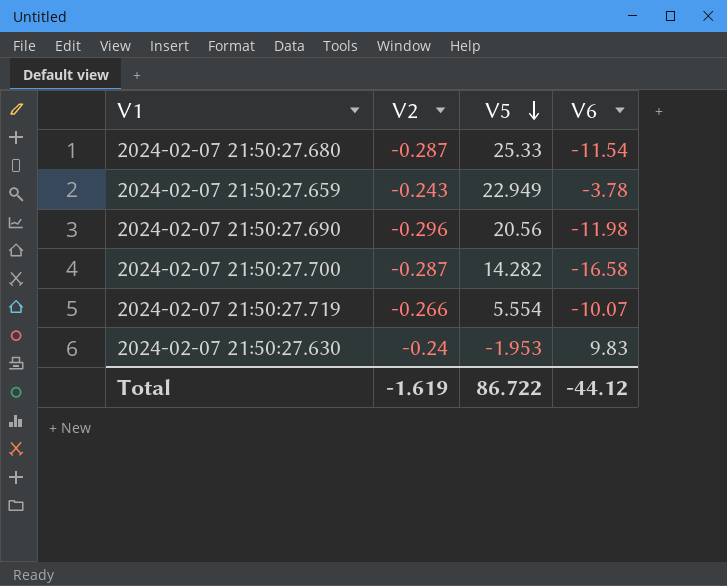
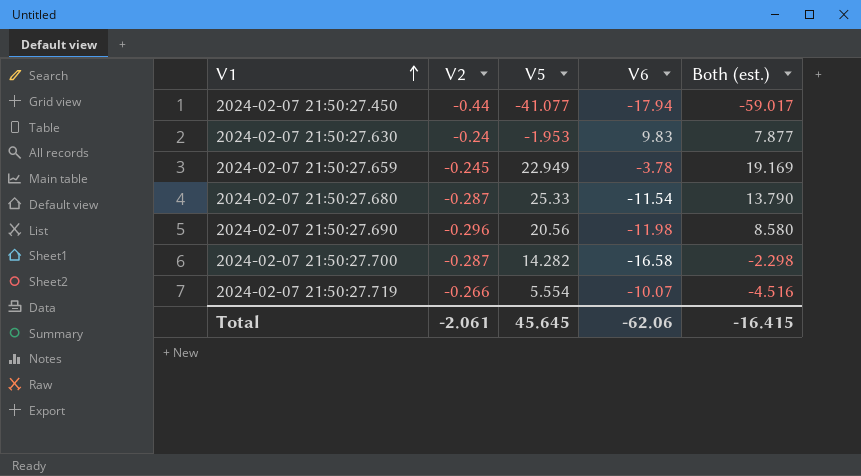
row order: V5 descending -> V1 ascending
column Both (est.) | formula: none -> [V5] + [V6]
row 2024-02-07 21:50:27.450: none -> -0.44 | -41.077 | -17.94 | -59.017
2024-02-07 21:50:27.659 | V2: -0.243 -> -0.245
Total | V2: -1.619 -> -2.061
Total | V5: 86.722 -> 45.645
Total | V6: -44.12 -> -62.06

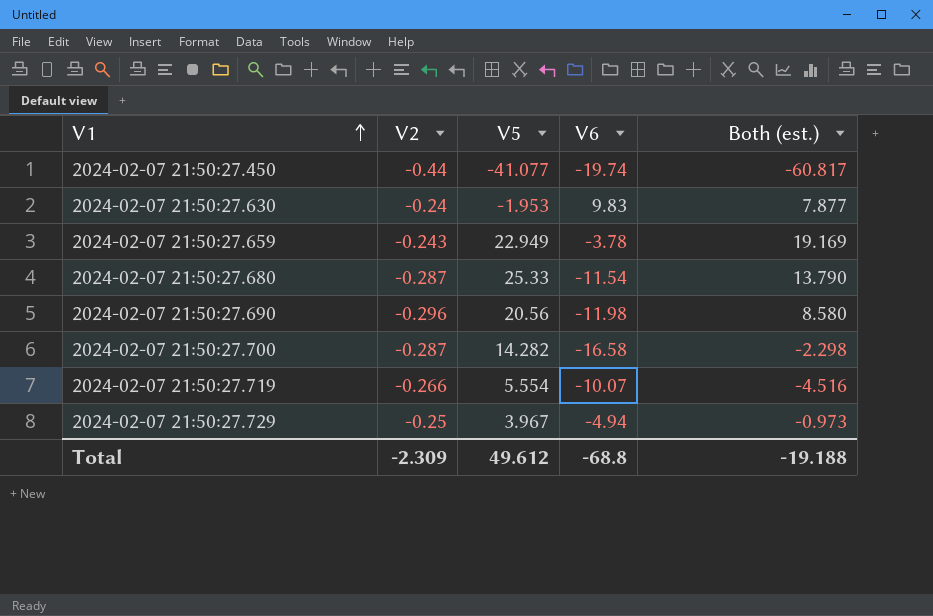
2024-02-07 21:50:27.450 | V6: -17.94 -> -19.74
2024-02-07 21:50:27.450 | Both (est.): -59.017 -> -60.817
2024-02-07 21:50:27.659 | V2: -0.245 -> -0.243
row 2024-02-07 21:50:27.729: none -> -0.25 | 3.967 | -4.94 | -0.973
Total | V2: -2.061 -> -2.309
Total | V5: 45.645 -> 49.612
Total | V6: -62.06 -> -68.8
Total | Both (est.): -16.415 -> -19.188

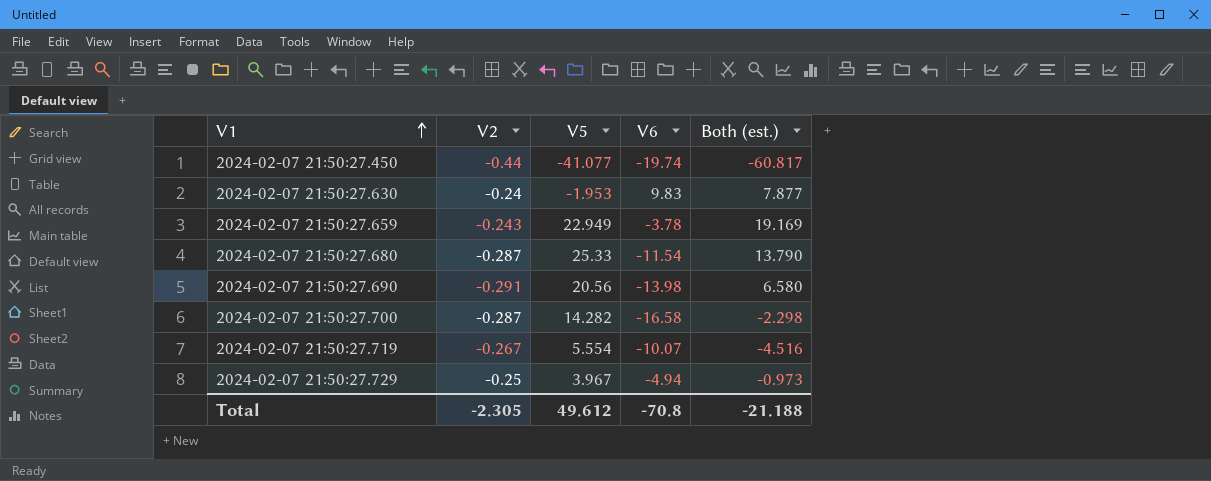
2024-02-07 21:50:27.690 | V2: -0.296 -> -0.291
2024-02-07 21:50:27.690 | V6: -11.98 -> -13.98
2024-02-07 21:50:27.690 | Both (est.): 8.580 -> 6.580
2024-02-07 21:50:27.719 | V2: -0.266 -> -0.267
Total | V2: -2.309 -> -2.305
Total | V6: -68.8 -> -70.8
Total | Both (est.): -19.188 -> -21.188

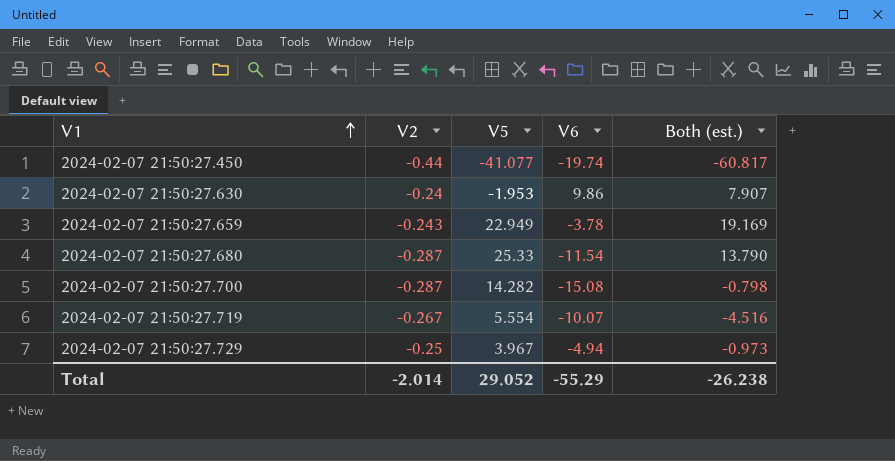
row 2024-02-07 21:50:27.690: -0.291 | 20.56 | -13.98 | 6.580 -> none
2024-02-07 21:50:27.630 | V6: 9.83 -> 9.86
2024-02-07 21:50:27.630 | Both (est.): 7.877 -> 7.907
2024-02-07 21:50:27.700 | V6: -16.58 -> -15.08
2024-02-07 21:50:27.700 | Both (est.): -2.298 -> -0.798
Total | V2: -2.305 -> -2.014
Total | V5: 49.612 -> 29.052
Total | V6: -70.8 -> -55.29
Total | Both (est.): -21.188 -> -26.238

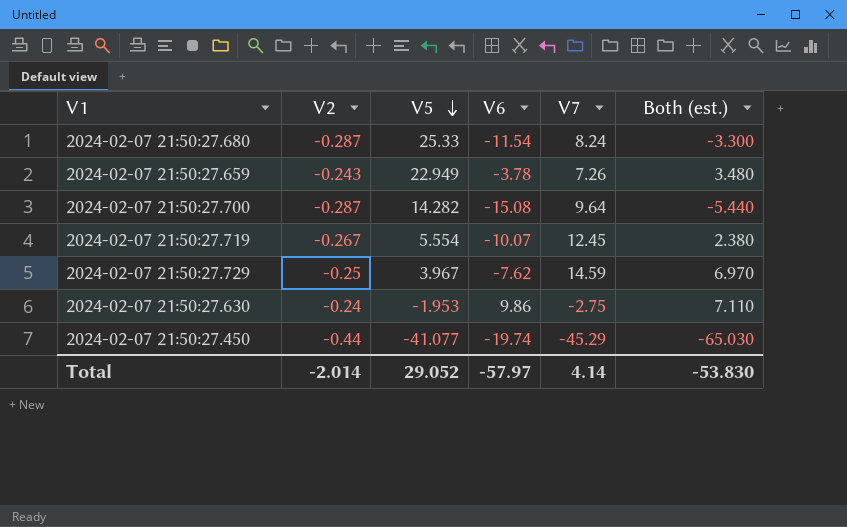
row order: V1 ascending -> V5 descending
column V7 | position: none -> 5
column Both (est.) | formula: [V5] + [V6] -> [V6] + [V7]
2024-02-07 21:50:27.729 | V6: -4.94 -> -7.62
Total | V6: -55.29 -> -57.97
Total | Both (est.): -26.238 -> -53.830

